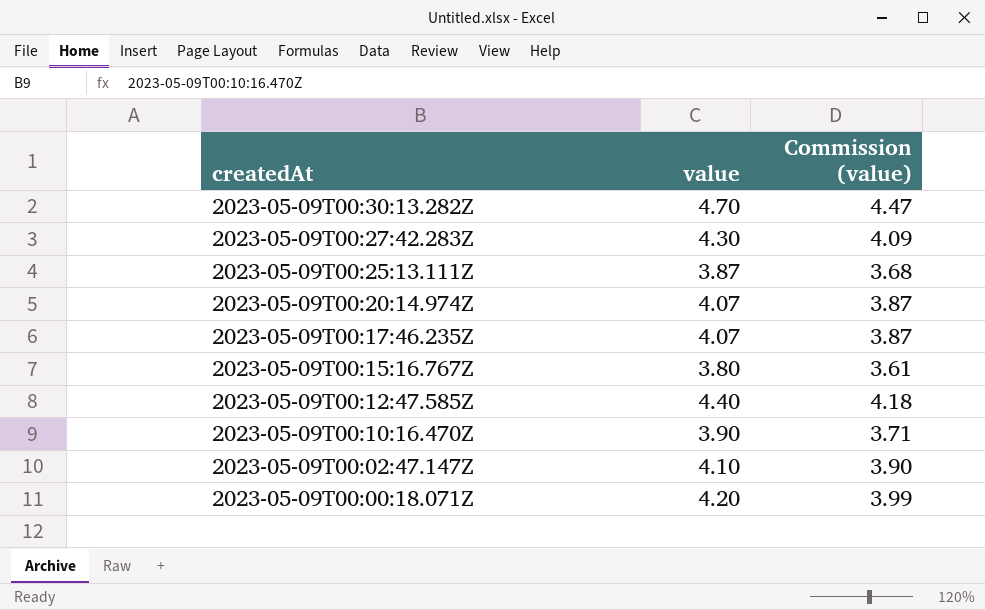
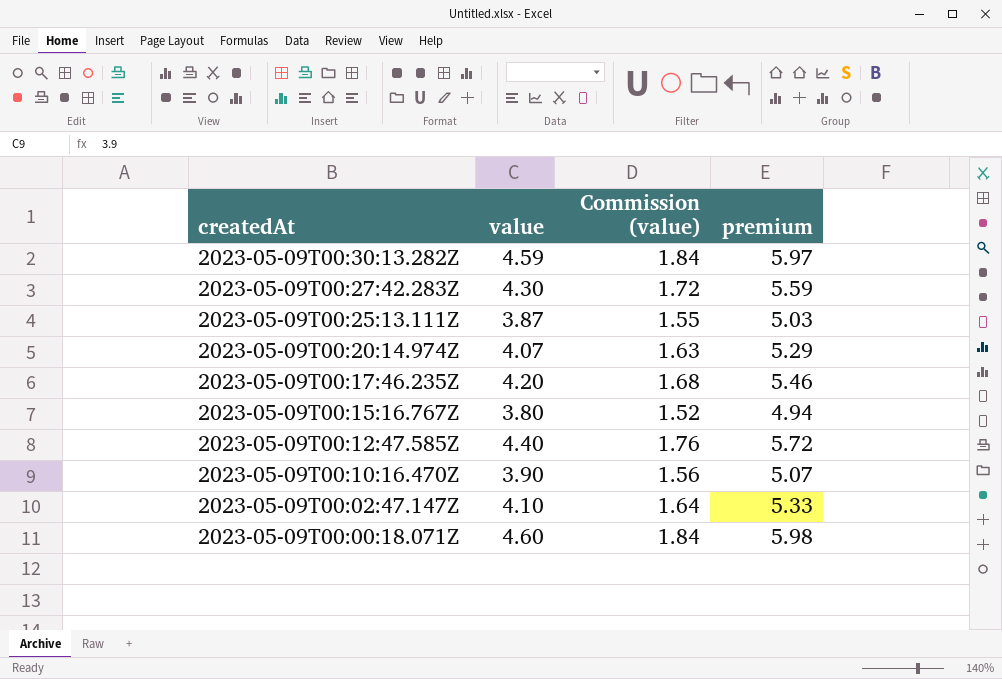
column Commission (value) | formula: [value] * 0.95 -> [value] * 0.4
column premium | formula: none -> [value] * 1.3
2023-05-09T00:30:13.282Z | value: 4.70 -> 4.59
2023-05-09T00:17:46.235Z | value: 4.07 -> 4.20
2023-05-09T00:00:18.071Z | value: 4.20 -> 4.60

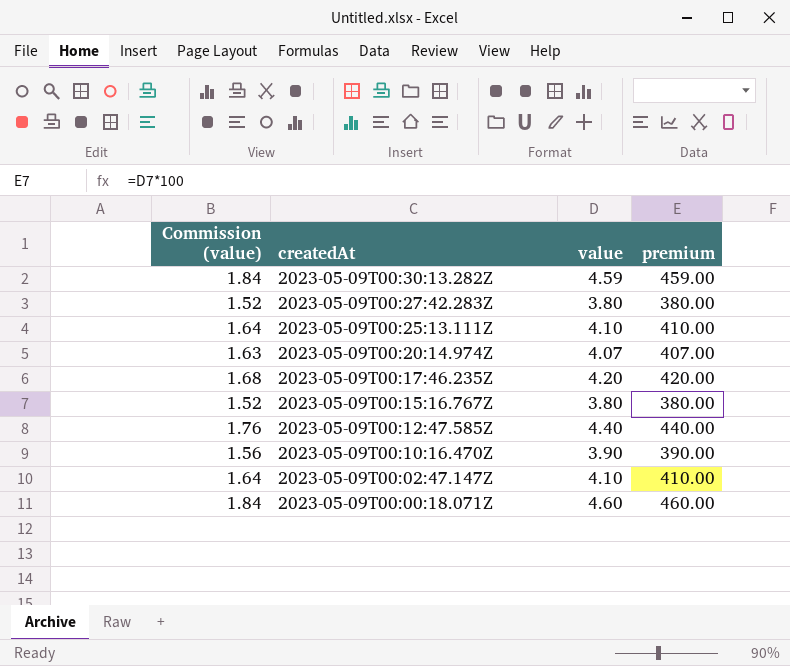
column Commission (value) | position: 3 -> 1
column premium | formula: [value] * 1.3 -> [value] * 100
2023-05-09T00:27:42.283Z | Commission (value): 1.72 -> 1.52
2023-05-09T00:27:42.283Z | value: 4.30 -> 3.80
2023-05-09T00:25:13.111Z | Commission (value): 1.55 -> 1.64
2023-05-09T00:25:13.111Z | value: 3.87 -> 4.10

